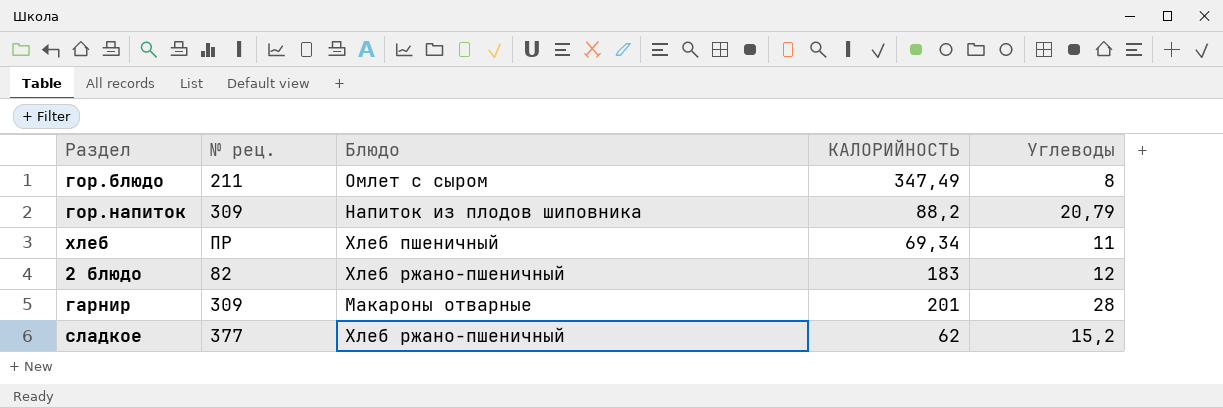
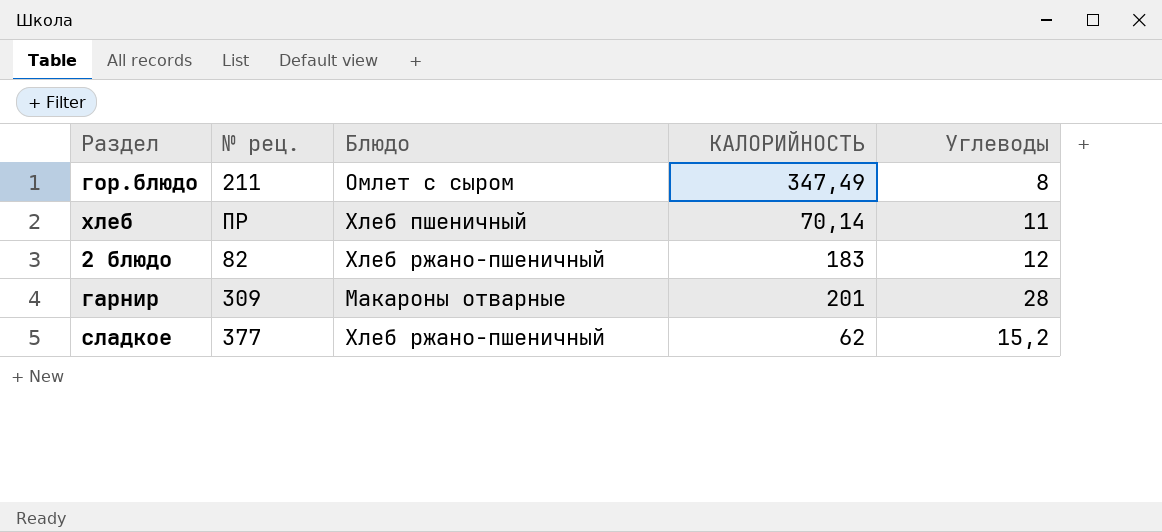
row гор.напиток: 309 | Напиток из плодов шиповника | 88,2 | 20,79 -> none
хлеб | КАЛОРИЙНОСТЬ: 69,34 -> 70,14

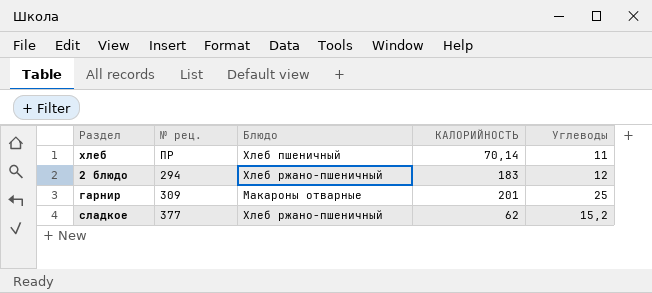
row гор.блюдо: 211 | Омлет с сыром | 347,49 | 8 -> none
2 блюдо | № рец.: 82 -> 294
гарнир | Углеводы: 28 -> 25

